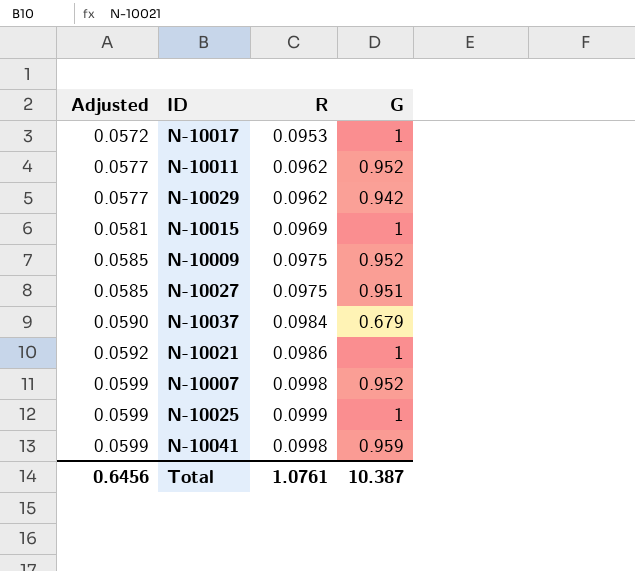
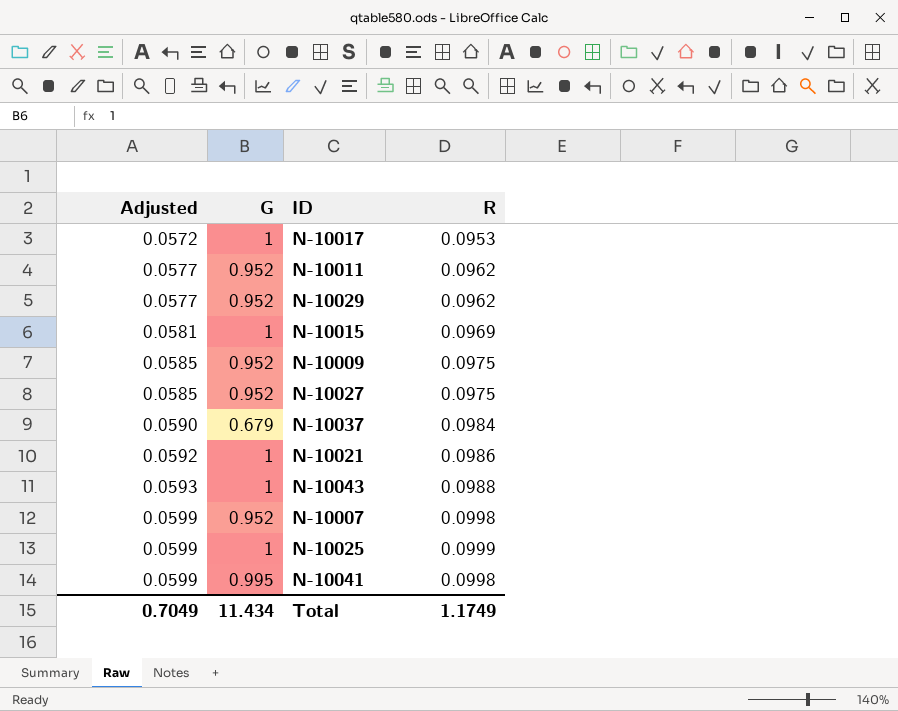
column G | position: 4 -> 2
N-10029 | G: 0.942 -> 0.952
N-10027 | G: 0.951 -> 0.952
row N-10043: none -> 0.0593 | 1 | 0.0988
N-10041 | G: 0.959 -> 0.995
Total | Adjusted: 0.6456 -> 0.7049
Total | G: 10.387 -> 11.434
Total | R: 1.0761 -> 1.1749

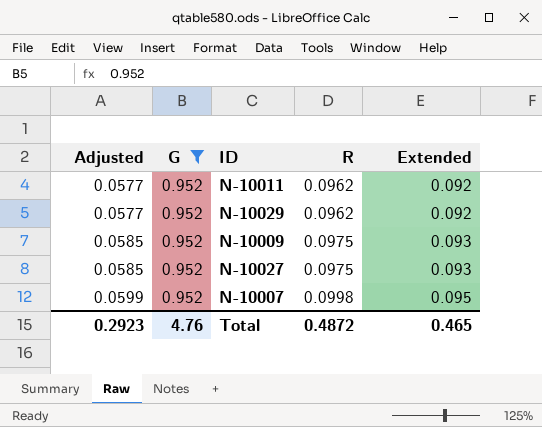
filter: none -> G = 0.952
column Extended | formula: none -> [G] * [R]
Total | Adjusted: 0.7049 -> 0.2923
Total | G: 11.434 -> 4.76
Total | R: 1.1749 -> 0.4872

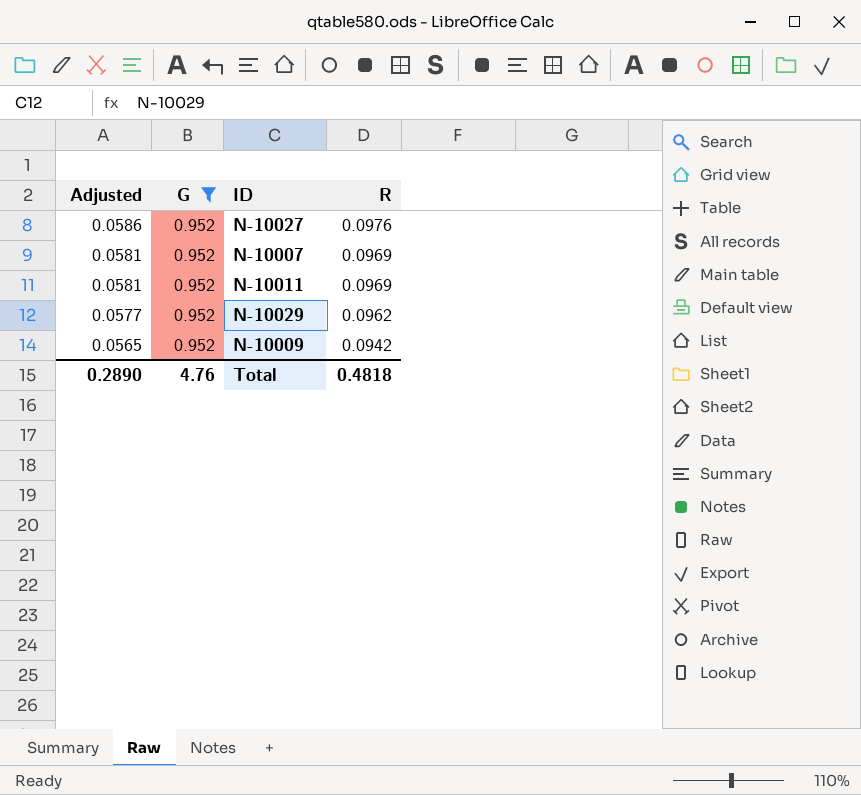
row order: Adjusted ascending -> Adjusted descending
column Extended | formula: [G] * [R] -> none
N-10027 | Adjusted: 0.0585 -> 0.0586
N-10027 | R: 0.0975 -> 0.0976
N-10007 | Adjusted: 0.0599 -> 0.0581
N-10007 | R: 0.0998 -> 0.0969
N-10011 | Adjusted: 0.0577 -> 0.0581
N-10011 | R: 0.0962 -> 0.0969
N-10009 | Adjusted: 0.0585 -> 0.0565
N-10009 | R: 0.0975 -> 0.0942
Total | Adjusted: 0.2923 -> 0.2890
Total | R: 0.4872 -> 0.4818

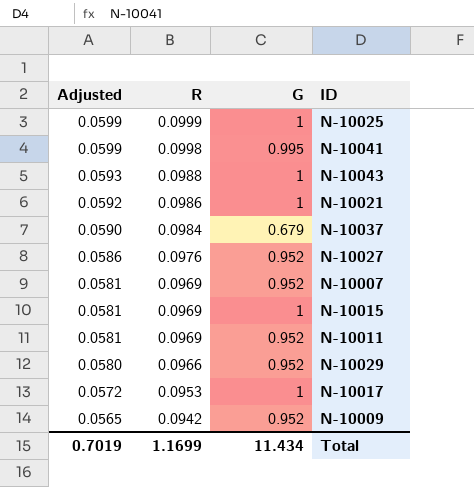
filter: G = 0.952 -> none
column R | position: 4 -> 2
N-10029 | Adjusted: 0.0577 -> 0.0580
N-10029 | R: 0.0962 -> 0.0966
Total | Adjusted: 0.2890 -> 0.7019
Total | R: 0.4818 -> 1.1699
Total | G: 4.76 -> 11.434

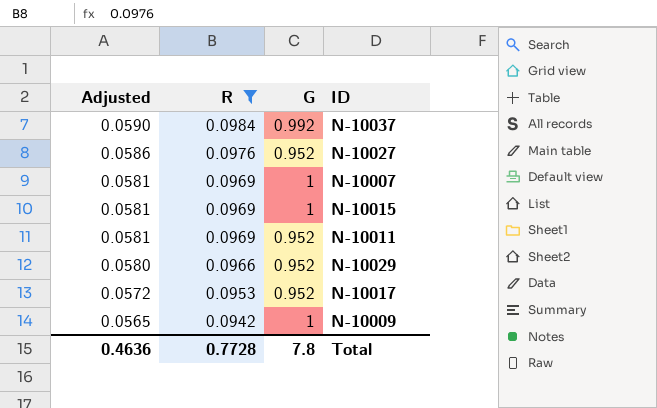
filter: none -> R <= 0.0984
N-10037 | G: 0.679 -> 0.992
N-10007 | G: 0.952 -> 1
N-10017 | G: 1 -> 0.952
N-10009 | G: 0.952 -> 1
Total | Adjusted: 0.7019 -> 0.4636
Total | R: 1.1699 -> 0.7728
Total | G: 11.434 -> 7.8

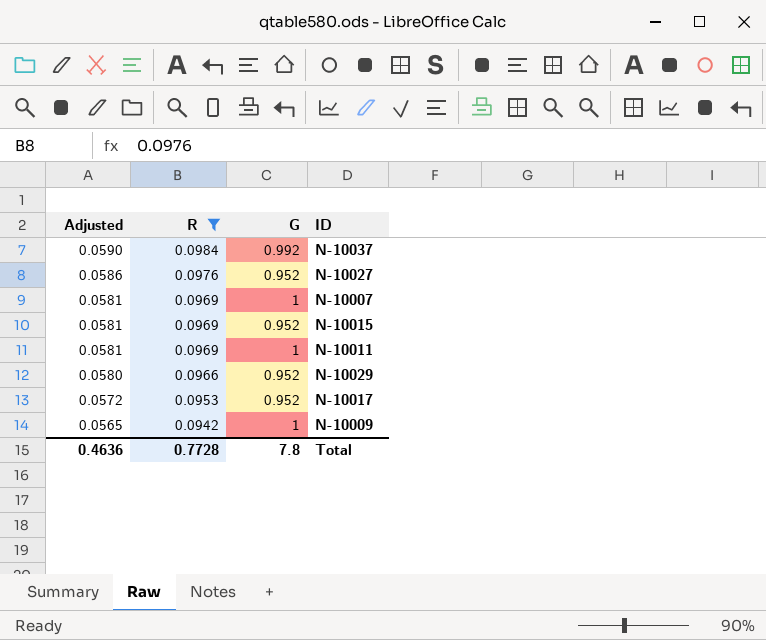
N-10015 | G: 1 -> 0.952
N-10011 | G: 0.952 -> 1

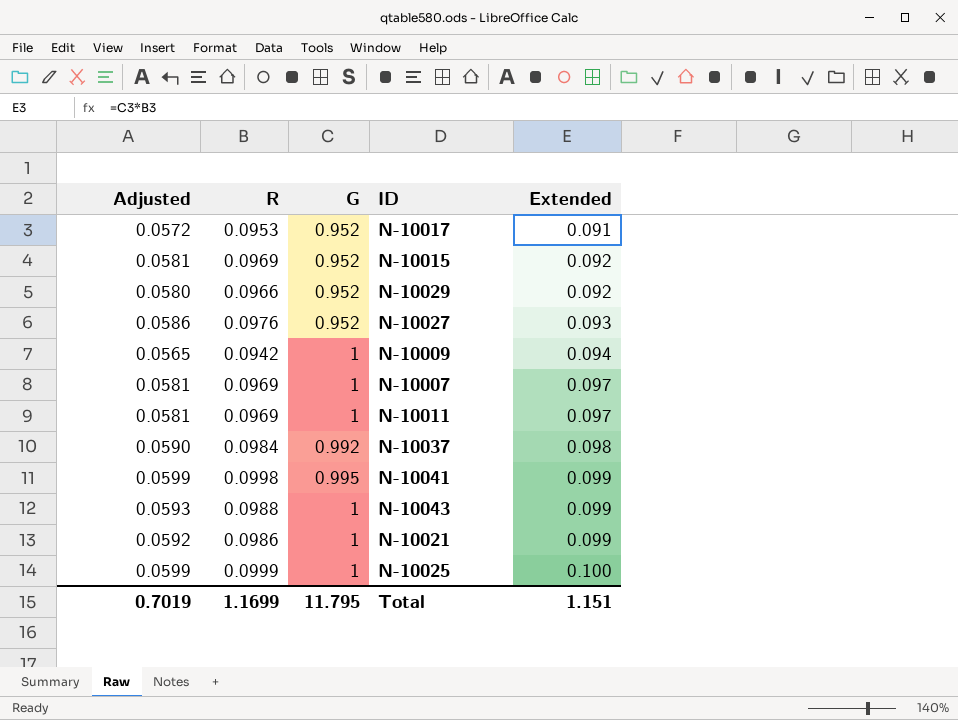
filter: R <= 0.0984 -> none
row order: Adjusted descending -> Extended ascending
column Extended | formula: none -> [R] * [G]
Total | Adjusted: 0.4636 -> 0.7019
Total | R: 0.7728 -> 1.1699
Total | G: 7.8 -> 11.795

